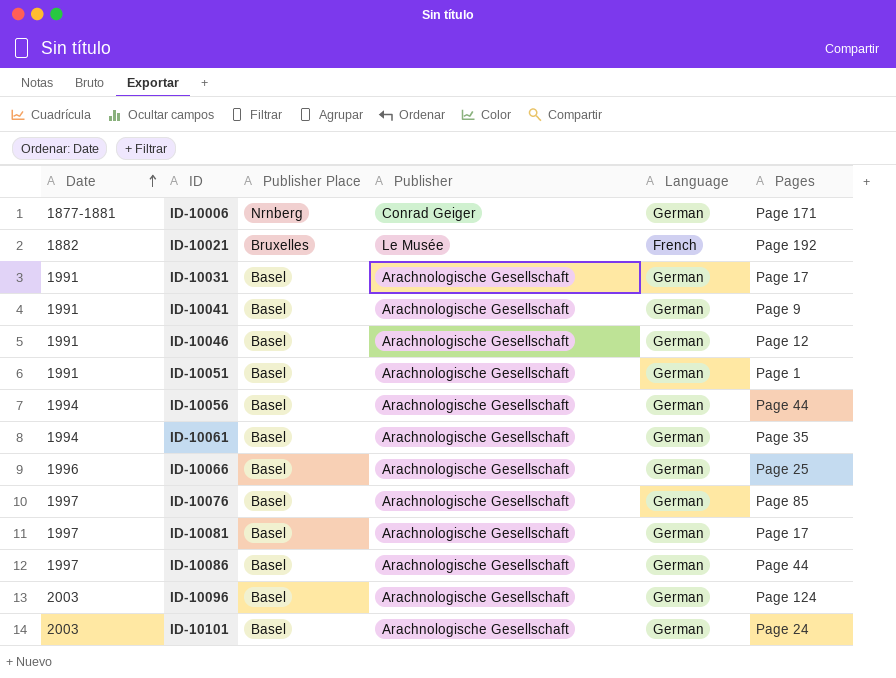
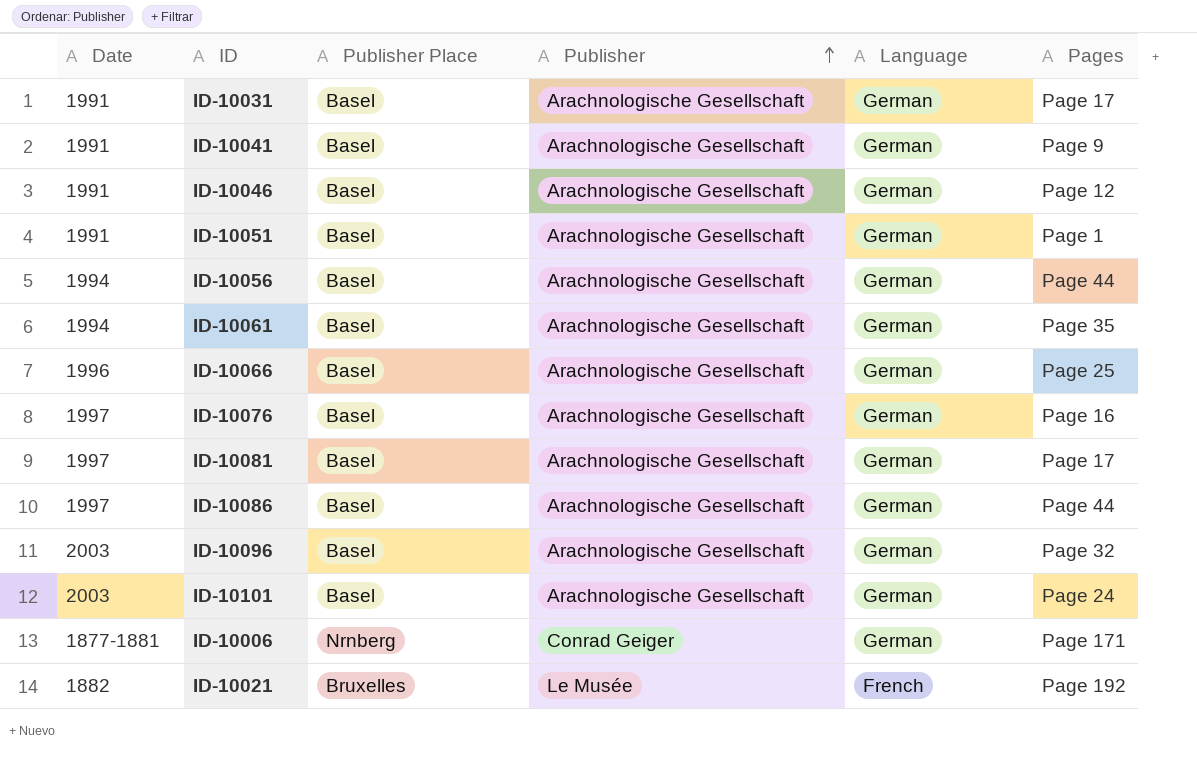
row order: Date ascending -> Publisher ascending
ID-10076 | Pages: Page 85 -> Page 16
ID-10096 | Pages: Page 124 -> Page 32

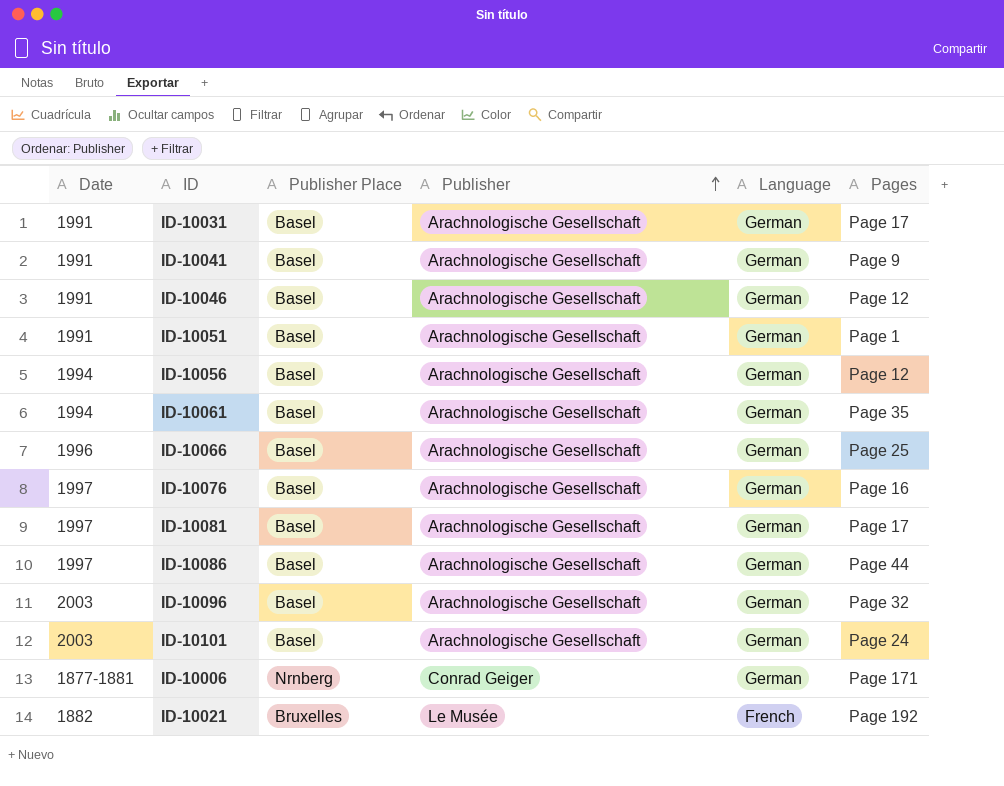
ID-10056 | Pages: Page 44 -> Page 12

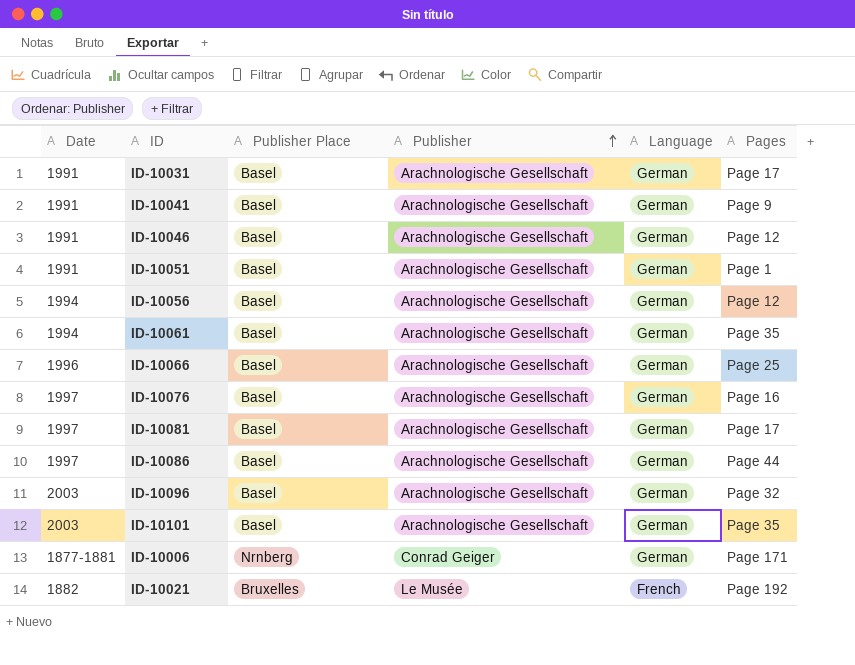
ID-10101 | Pages: Page 24 -> Page 35

